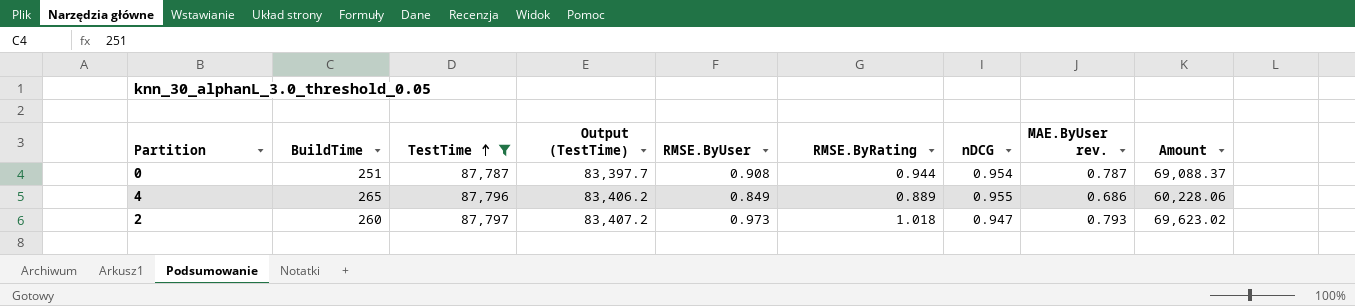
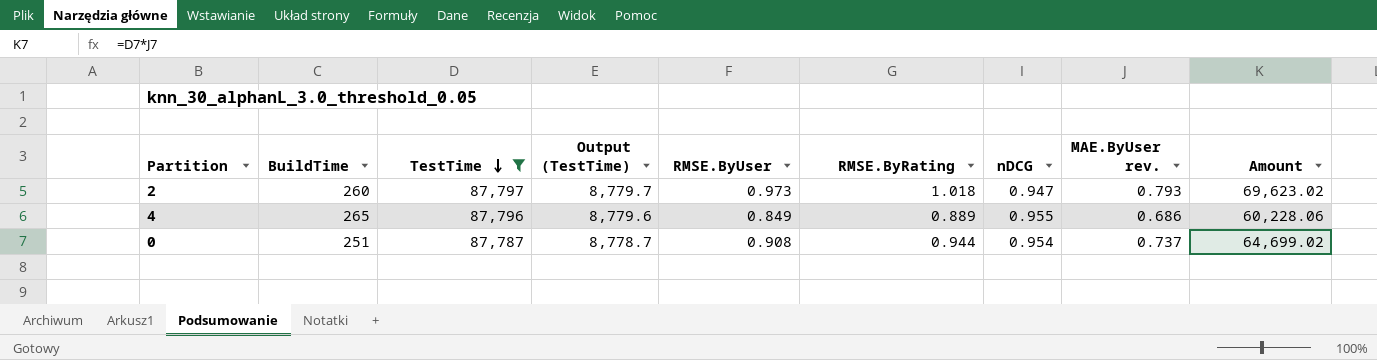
row order: TestTime ascending -> TestTime descending
column Output (TestTime) | formula: [TestTime] * 0.95 -> [TestTime] * 0.1
0 | MAE.ByUser rev.: 0.787 -> 0.737
0 | Amount: 69,088.37 -> 64,699.02

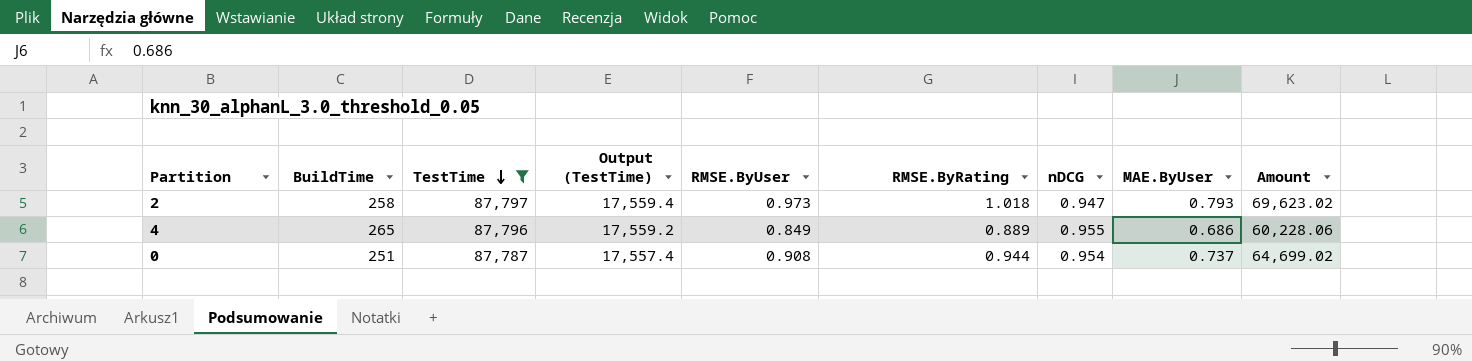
column Output (TestTime) | formula: [TestTime] * 0.1 -> [TestTime] * 0.2
column name: MAE.ByUser rev. -> MAE.ByUser
2 | BuildTime: 260 -> 258

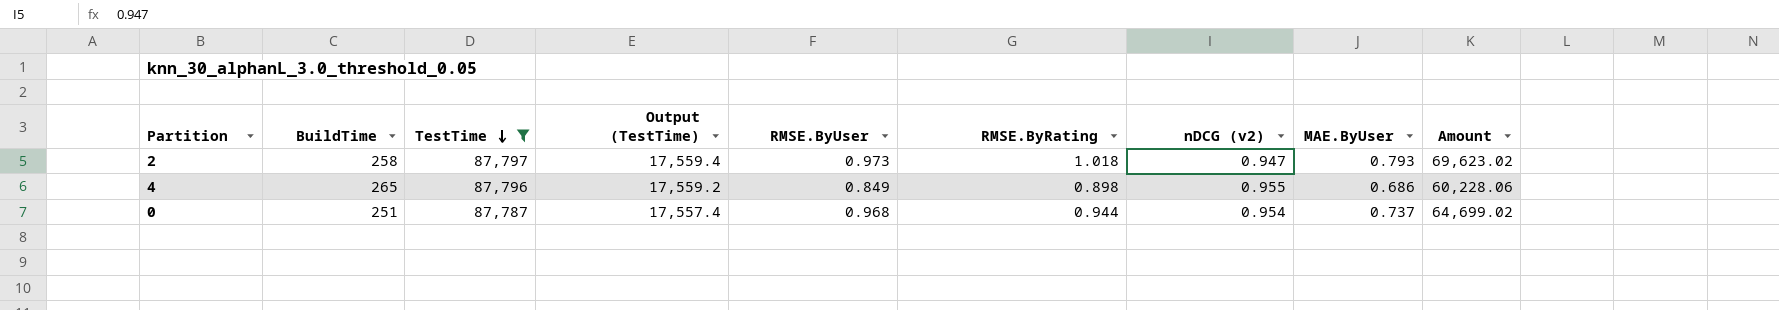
column name: nDCG -> nDCG (v2)
4 | RMSE.ByRating: 0.889 -> 0.898
0 | RMSE.ByUser: 0.908 -> 0.968

